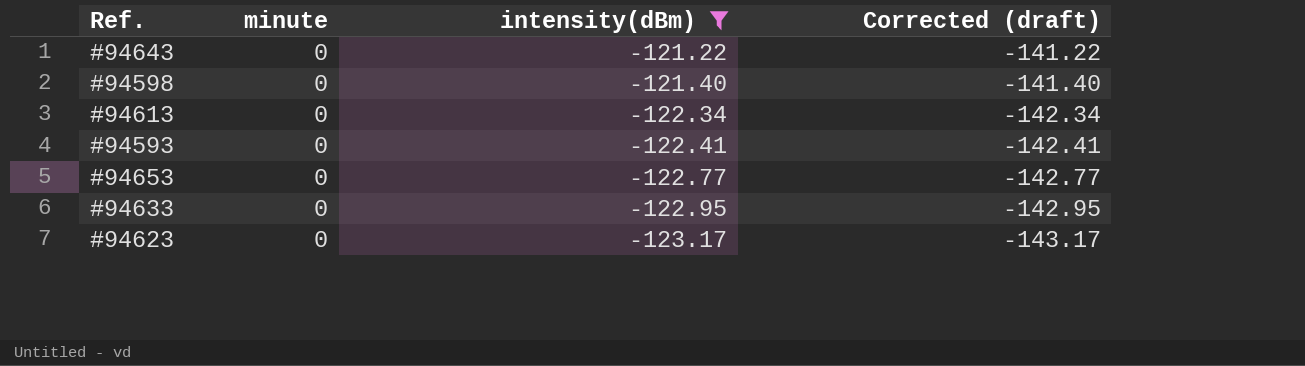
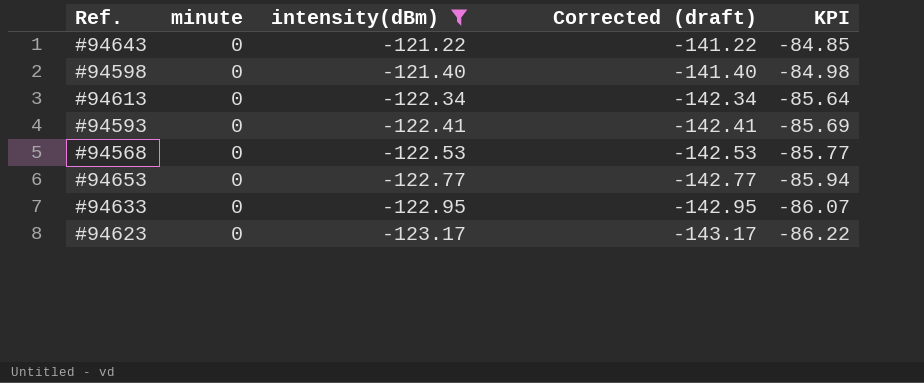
column KPI | formula: none -> [intensity(dBm)] * 0.7
row #94568: none -> 0 | -122.53 | -142.53 | -85.77

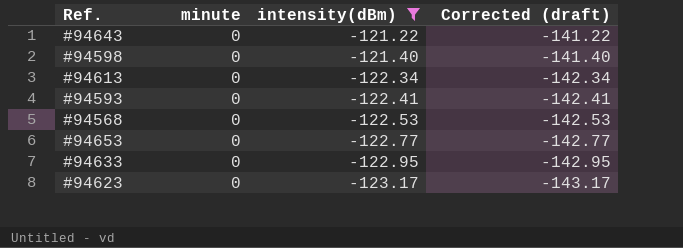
column KPI | formula: [intensity(dBm)] * 0.7 -> none

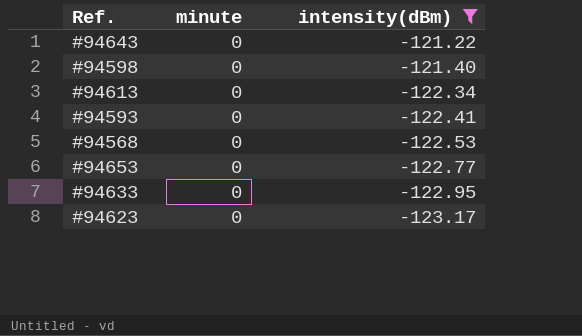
column Corrected (draft) | formula: [intensity(dBm)] - 20 -> none

